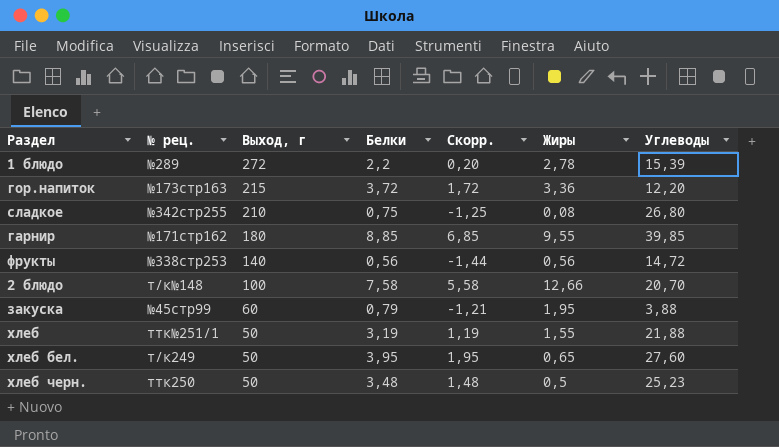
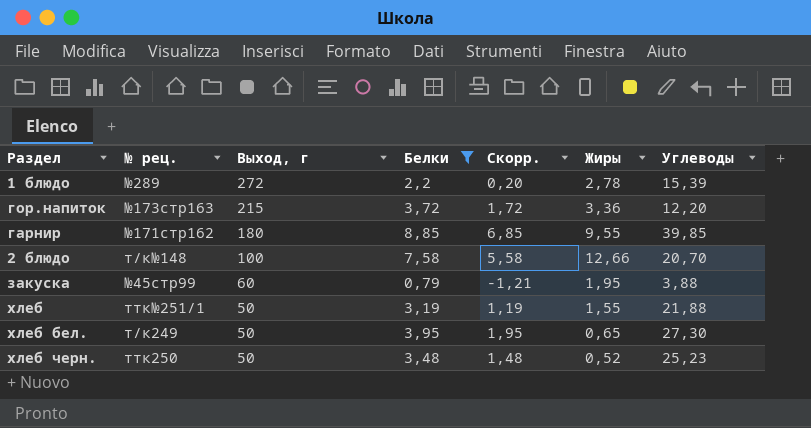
filter: none -> Белки >= 0,79
хлеб бел. | Углеводы: 27,60 -> 27,30
хлеб черн. | Жиры: 0,5 -> 0,52

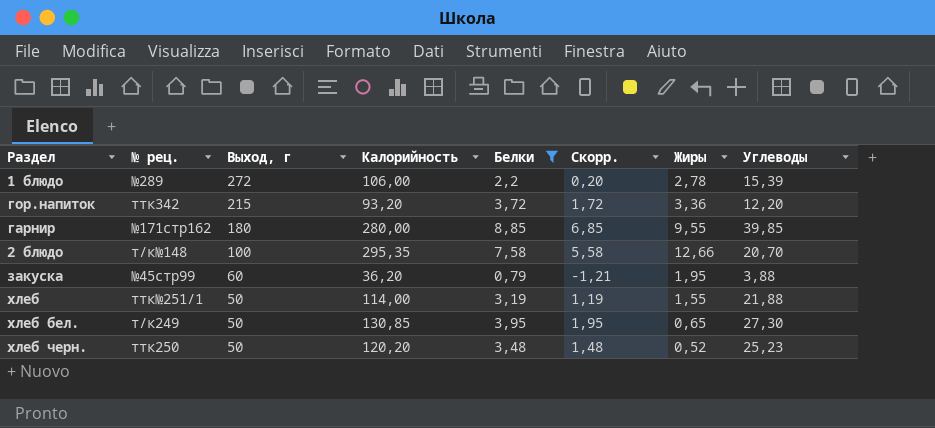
column Калорийность | position: none -> 4
гор.напиток | № рец.: №173стр163 -> ттк342

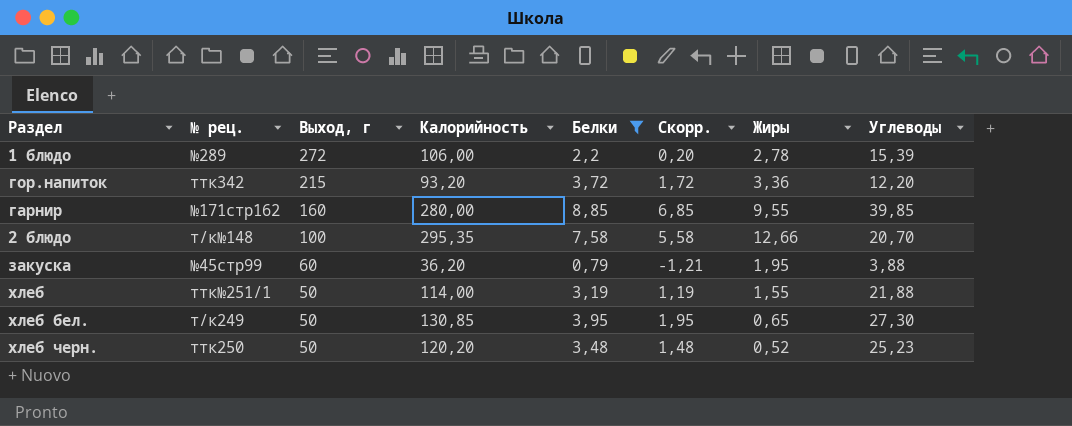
гарнир | Выход, г: 180 -> 160

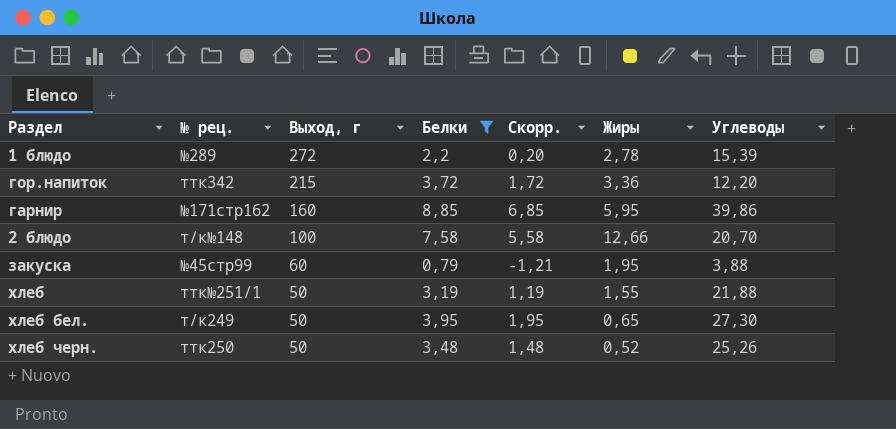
column Калорийность | position: 4 -> none
гарнир | Жиры: 9,55 -> 5,95
гарнир | Углеводы: 39,85 -> 39,86
хлеб черн. | Углеводы: 25,23 -> 25,26

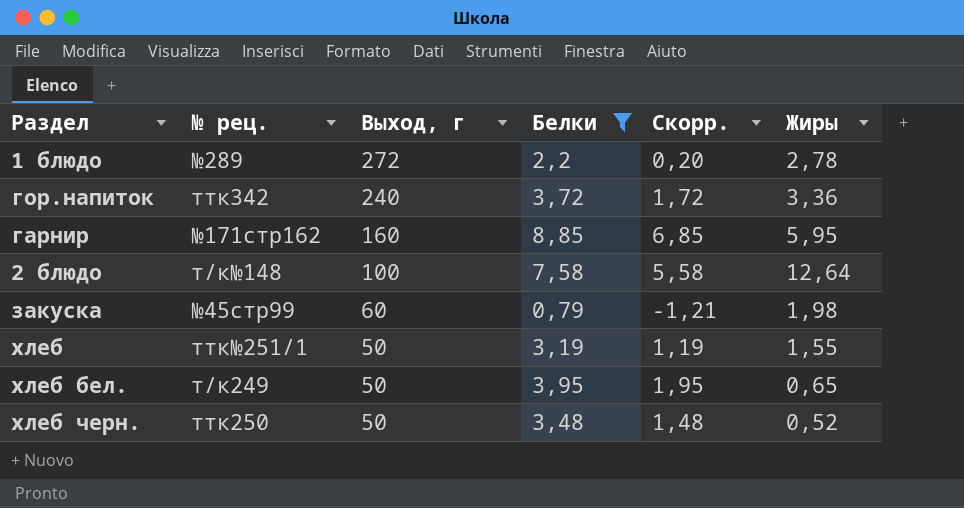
column Углеводы | position: 7 -> none
гор.напиток | Выход, г: 215 -> 240
2 блюдо | Жиры: 12,66 -> 12,64
закуска | Жиры: 1,95 -> 1,98

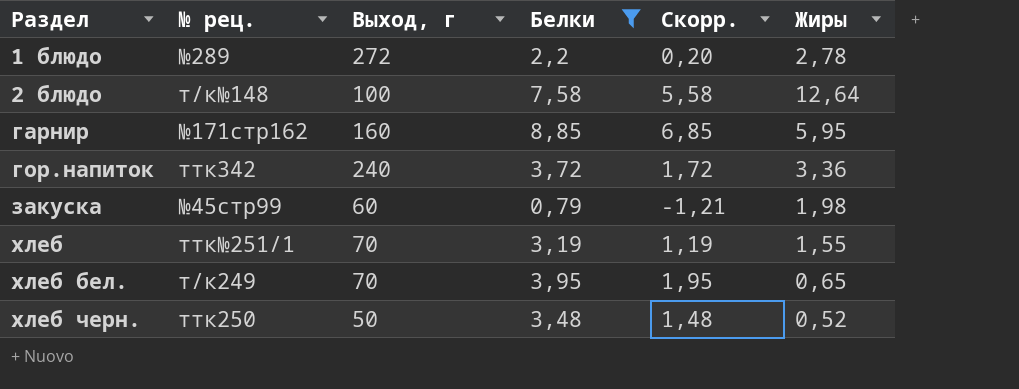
row order: Выход, г descending -> Раздел ascending
хлеб | Выход, г: 50 -> 70
хлеб бел. | Выход, г: 50 -> 70

